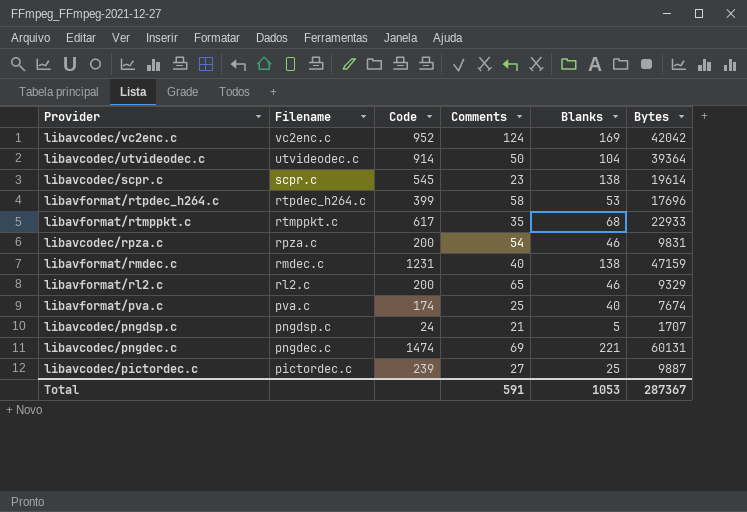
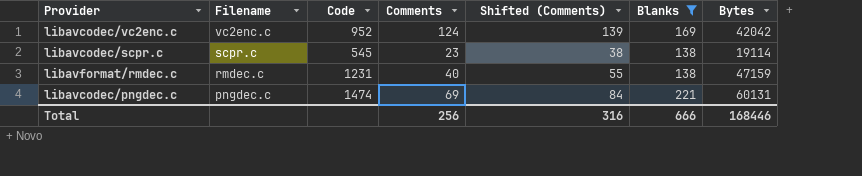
filter: none -> Blanks >= 138
column Shifted (Comments) | formula: none -> [Comments] + 15
libavcodec/scpr.c | Bytes: 19614 -> 19114
Total | Comments: 591 -> 256
Total | Blanks: 1053 -> 666
Total | Bytes: 287367 -> 168446

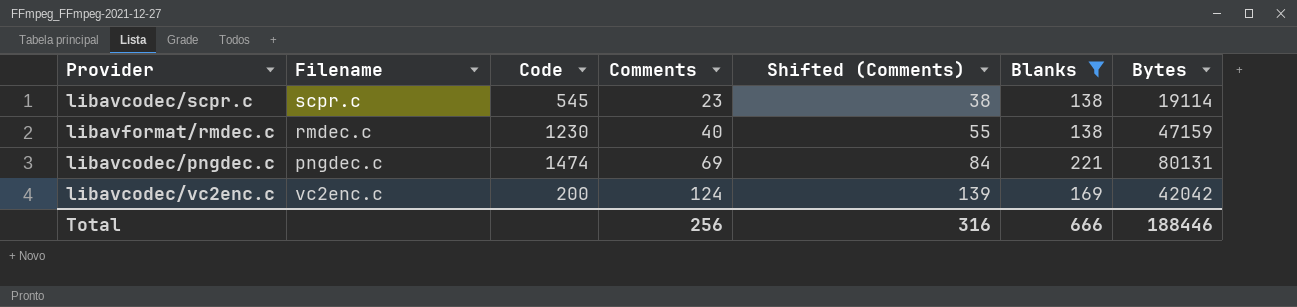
row order: Filename descending -> Comments ascending
libavformat/rmdec.c | Code: 1231 -> 1230
libavcodec/pngdec.c | Bytes: 60131 -> 80131
libavcodec/vc2enc.c | Code: 952 -> 200
Total | Bytes: 168446 -> 188446

